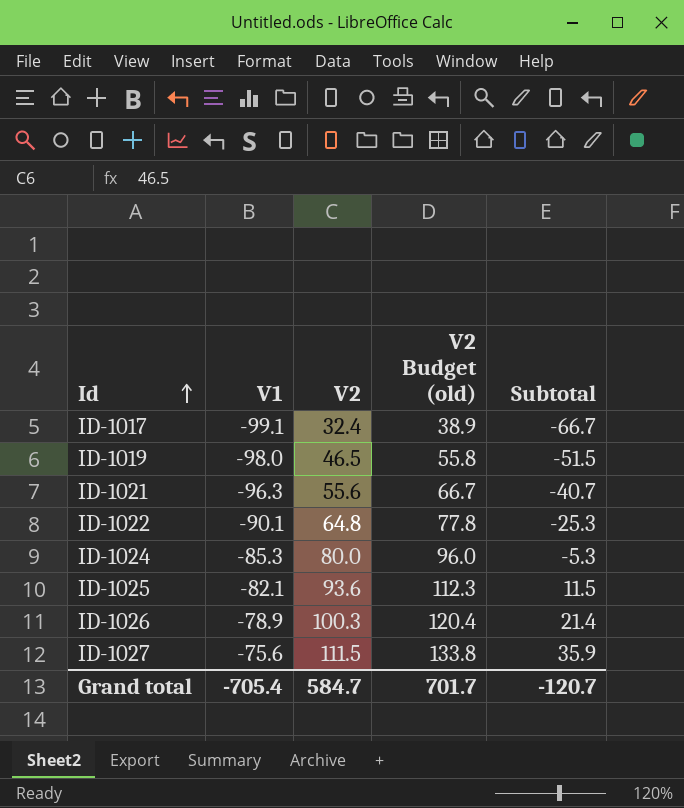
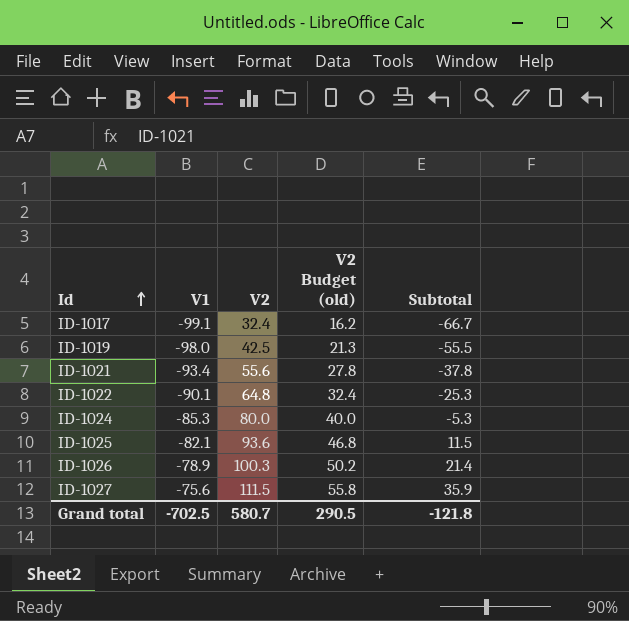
column V2 Budget (old) | formula: [V2] * 1.2 -> [V2] * 0.5
ID-1019 | V2: 46.5 -> 42.5
ID-1019 | Subtotal: -51.5 -> -55.5
ID-1021 | V1: -96.3 -> -93.4
ID-1021 | Subtotal: -40.7 -> -37.8
Grand total | V1: -705.4 -> -702.5
Grand total | V2: 584.7 -> 580.7
Grand total | V2 Budget (old): 701.7 -> 290.5
Grand total | Subtotal: -120.7 -> -121.8

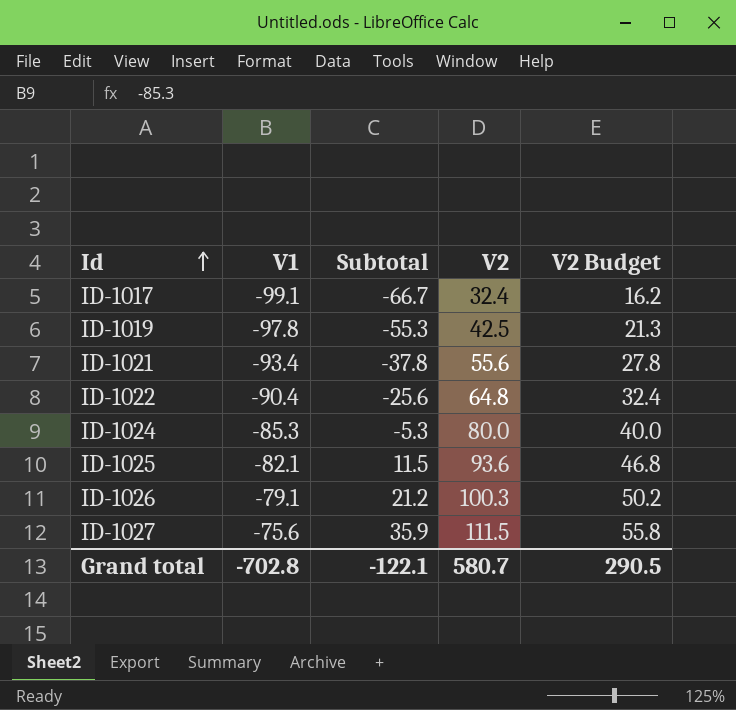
column Subtotal | position: 5 -> 3
column name: V2 Budget (old) -> V2 Budget
ID-1019 | V1: -98.0 -> -97.8
ID-1019 | Subtotal: -55.5 -> -55.3
ID-1022 | V1: -90.1 -> -90.4
ID-1022 | Subtotal: -25.3 -> -25.6
ID-1026 | V1: -78.9 -> -79.1
ID-1026 | Subtotal: 21.4 -> 21.2
Grand total | V1: -702.5 -> -702.8
Grand total | Subtotal: -121.8 -> -122.1

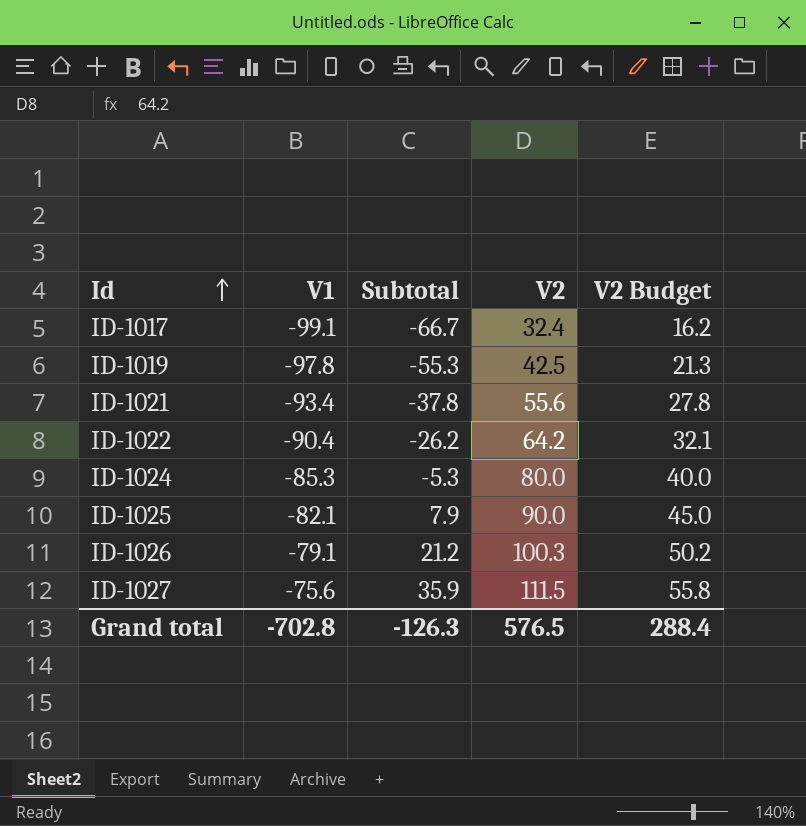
ID-1022 | Subtotal: -25.6 -> -26.2
ID-1022 | V2: 64.8 -> 64.2
ID-1022 | V2 Budget: 32.4 -> 32.1
ID-1025 | Subtotal: 11.5 -> 7.9
ID-1025 | V2: 93.6 -> 90.0
ID-1025 | V2 Budget: 46.8 -> 45.0
Grand total | Subtotal: -122.1 -> -126.3
Grand total | V2: 580.7 -> 576.5
Grand total | V2 Budget: 290.5 -> 288.4

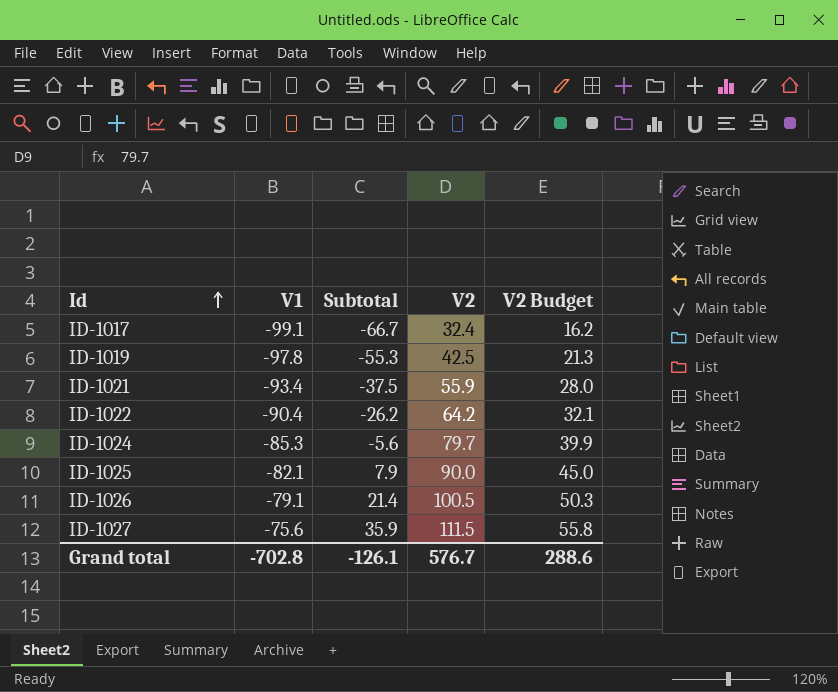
ID-1021 | Subtotal: -37.8 -> -37.5
ID-1021 | V2: 55.6 -> 55.9
ID-1021 | V2 Budget: 27.8 -> 28.0
ID-1024 | Subtotal: -5.3 -> -5.6
ID-1024 | V2: 80.0 -> 79.7
ID-1024 | V2 Budget: 40.0 -> 39.9
ID-1026 | Subtotal: 21.2 -> 21.4
ID-1026 | V2: 100.3 -> 100.5
ID-1026 | V2 Budget: 50.2 -> 50.3
Grand total | Subtotal: -126.3 -> -126.1
Grand total | V2: 576.5 -> 576.7
Grand total | V2 Budget: 288.4 -> 288.6

